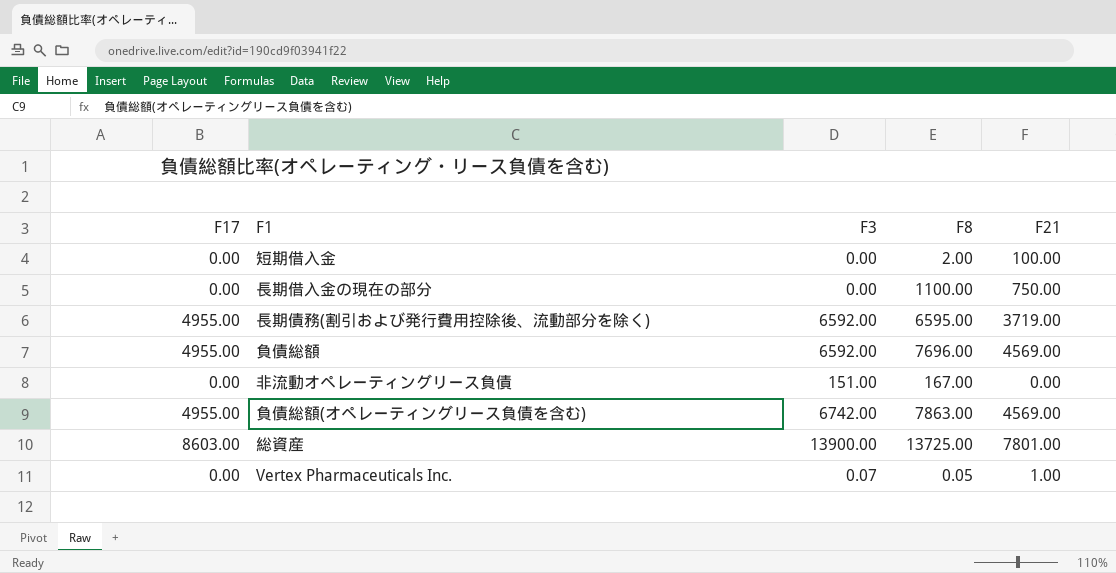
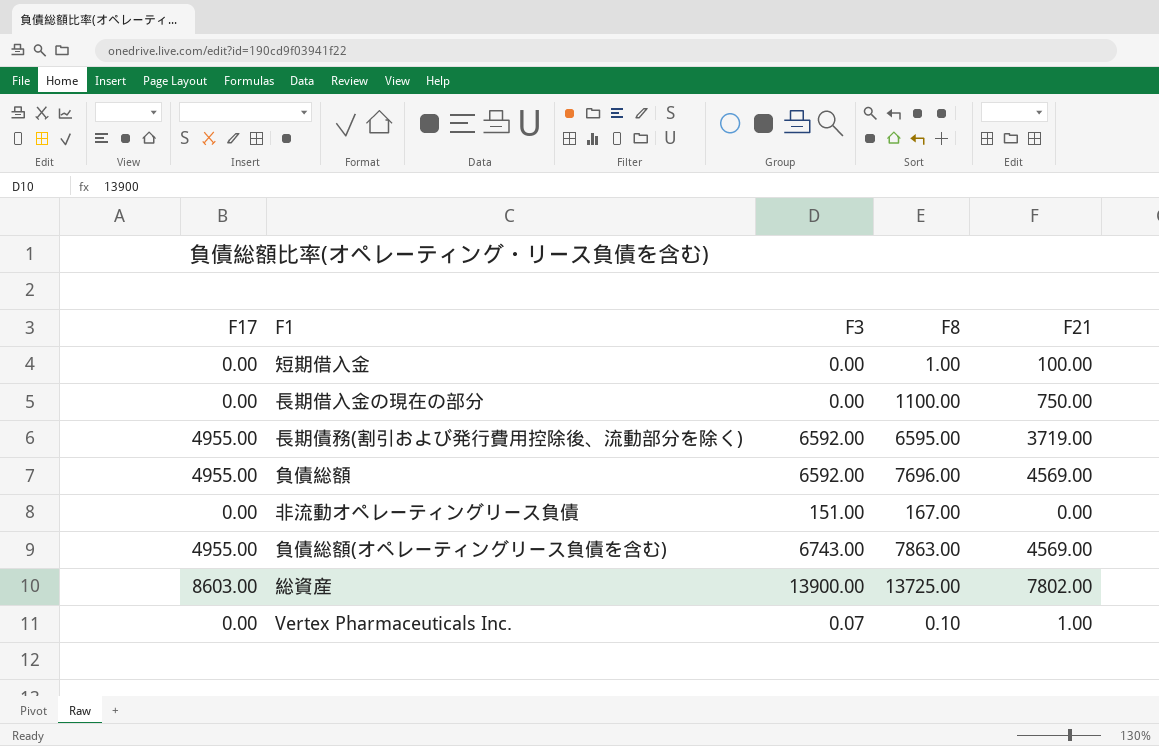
短期借入金 | F8: 2.00 -> 1.00
負債総額(オペレーティングリース負債を含む) | F3: 6742.00 -> 6743.00
総資産 | F21: 7801.00 -> 7802.00
Vertex Pharmaceuticals Inc. | F8: 0.05 -> 0.10

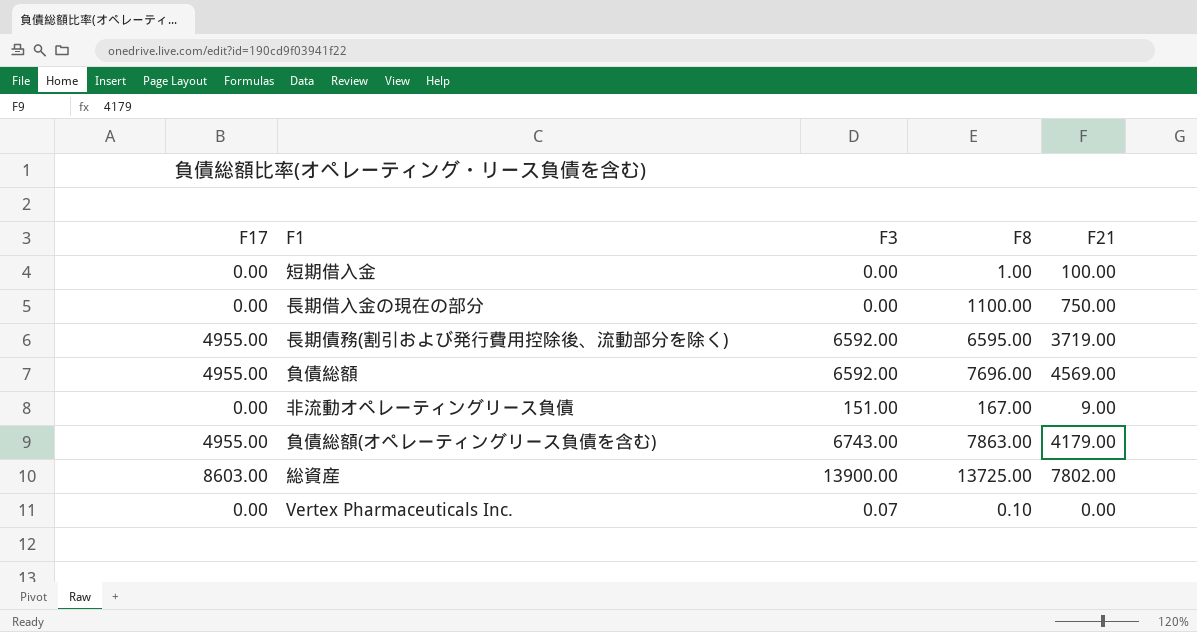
非流動オペレーティングリース負債 | F21: 0.00 -> 9.00
負債総額(オペレーティングリース負債を含む) | F21: 4569.00 -> 4179.00
Vertex Pharmaceuticals Inc. | F21: 1.00 -> 0.00

